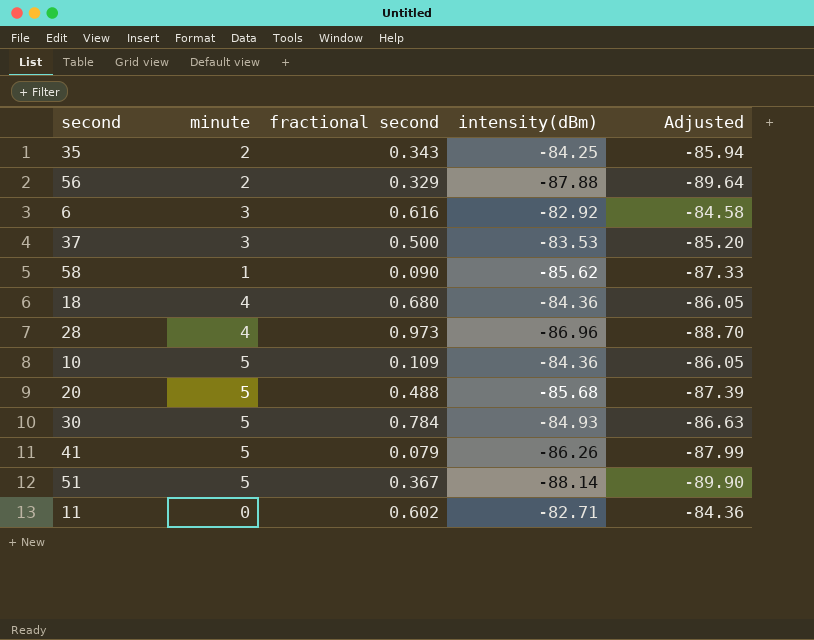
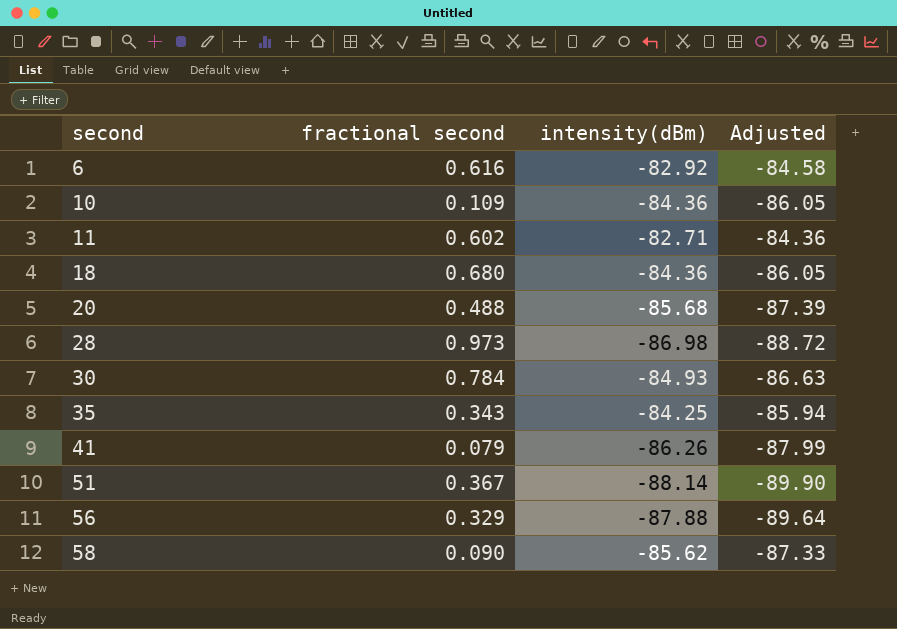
row order: none -> second ascending
column minute | position: 2 -> none
row 37: 3 | 0.500 | -83.53 | -85.20 -> none
28 | intensity(dBm): -86.96 -> -86.98
28 | Adjusted: -88.70 -> -88.72

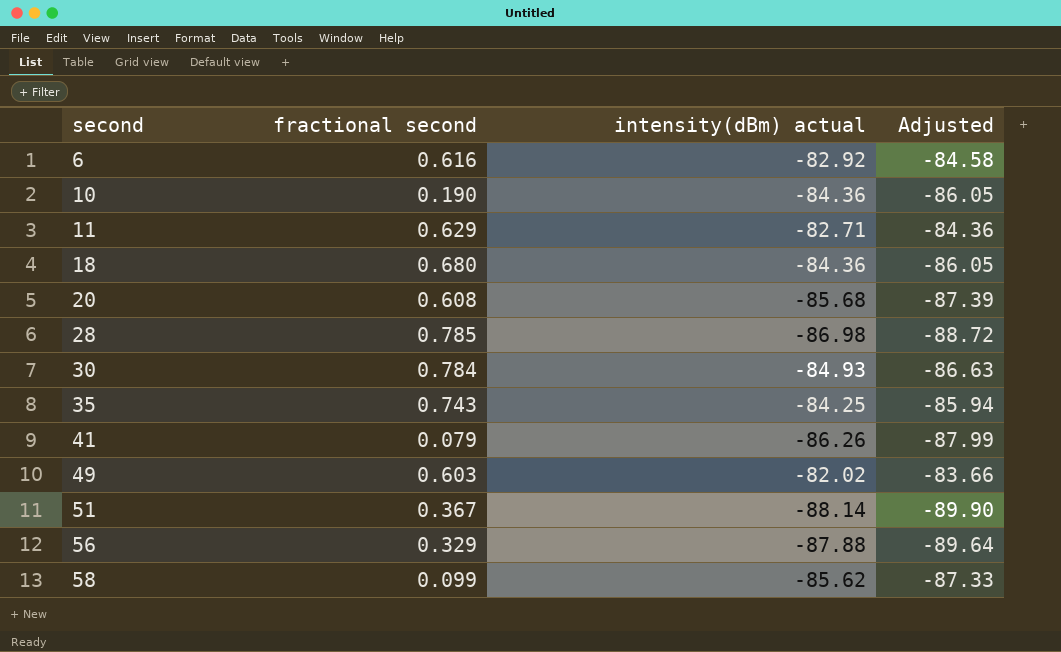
column name: intensity(dBm) -> intensity(dBm) actual
10 | fractional second: 0.109 -> 0.190
11 | fractional second: 0.602 -> 0.629
20 | fractional second: 0.488 -> 0.608
28 | fractional second: 0.973 -> 0.785
35 | fractional second: 0.343 -> 0.743
row 49: none -> 0.603 | -82.02 | -83.66
58 | fractional second: 0.090 -> 0.099

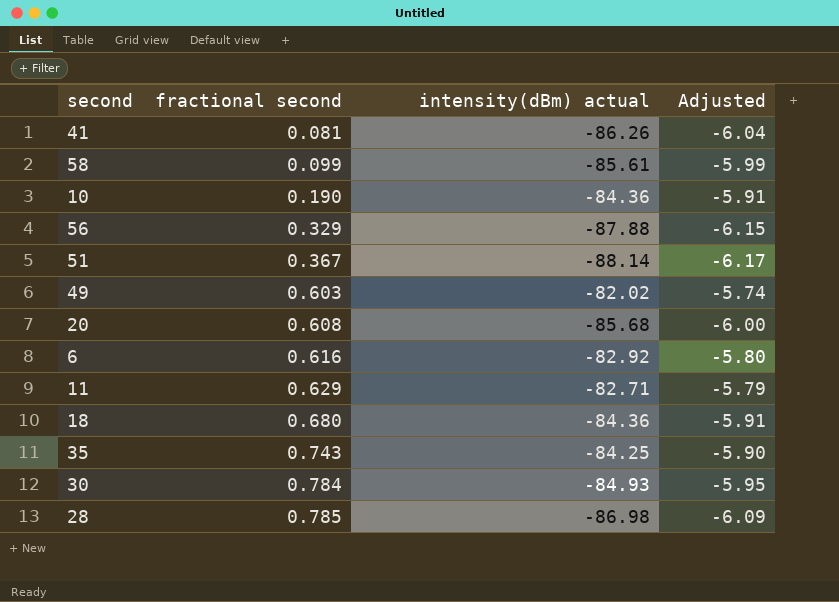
row order: second ascending -> fractional second ascending
column Adjusted | formula: [intensity(dBm) actual] * 1.02 -> [intensity(dBm) actual] * 0.07
41 | fractional second: 0.079 -> 0.081
58 | intensity(dBm) actual: -85.62 -> -85.61

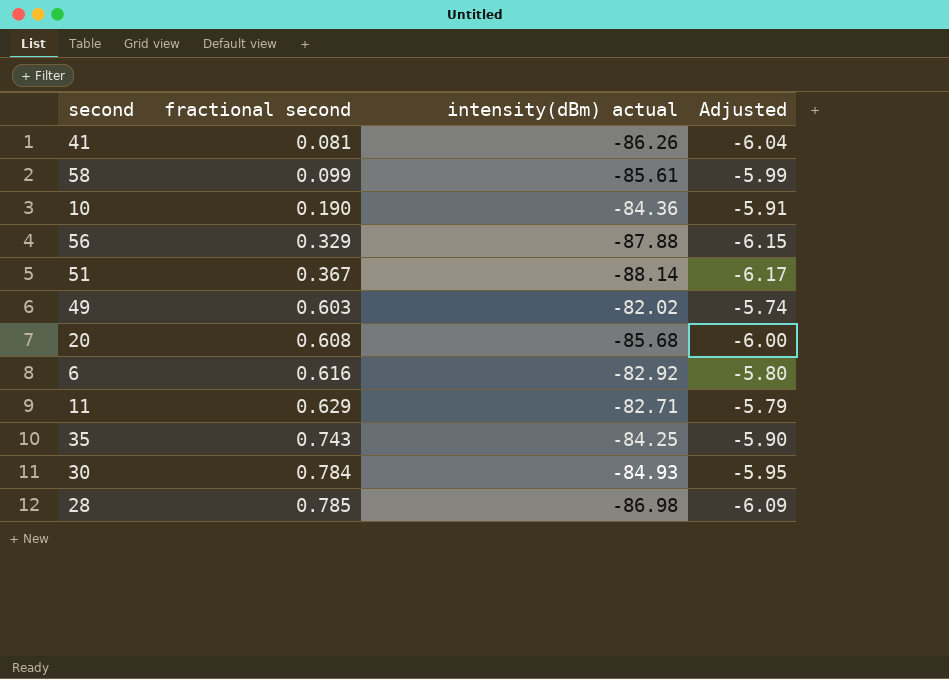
row 18: 0.680 | -84.36 | -5.91 -> none

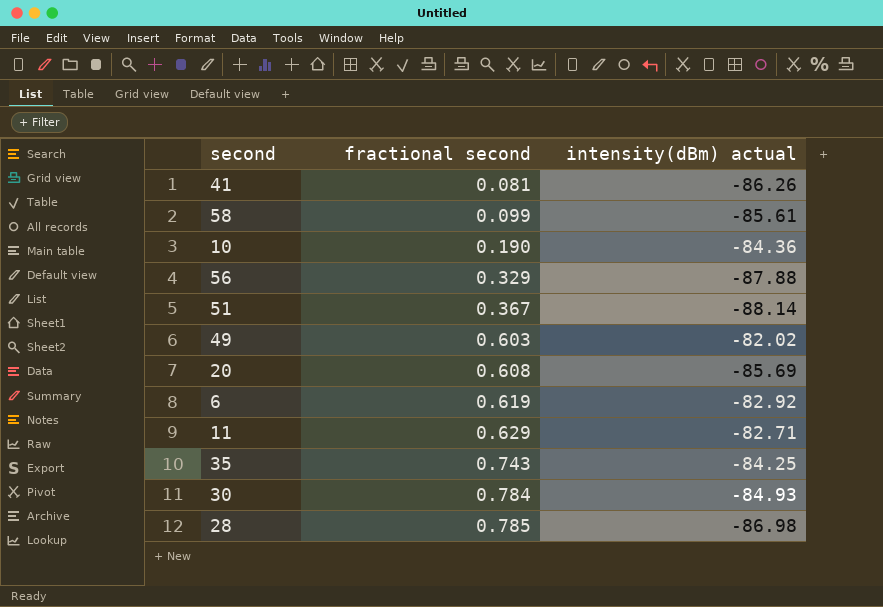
column Adjusted | formula: [intensity(dBm) actual] * 0.07 -> none
20 | intensity(dBm) actual: -85.68 -> -85.69
6 | fractional second: 0.616 -> 0.619

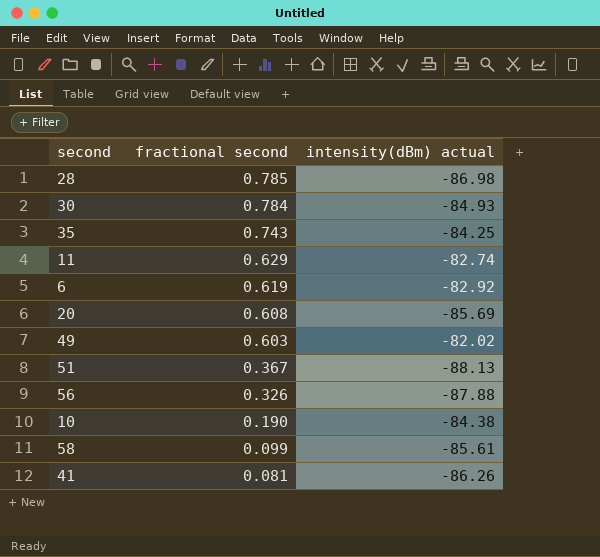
row order: fractional second ascending -> fractional second descending
11 | intensity(dBm) actual: -82.71 -> -82.74
51 | intensity(dBm) actual: -88.14 -> -88.13
56 | fractional second: 0.329 -> 0.326
10 | intensity(dBm) actual: -84.36 -> -84.38

